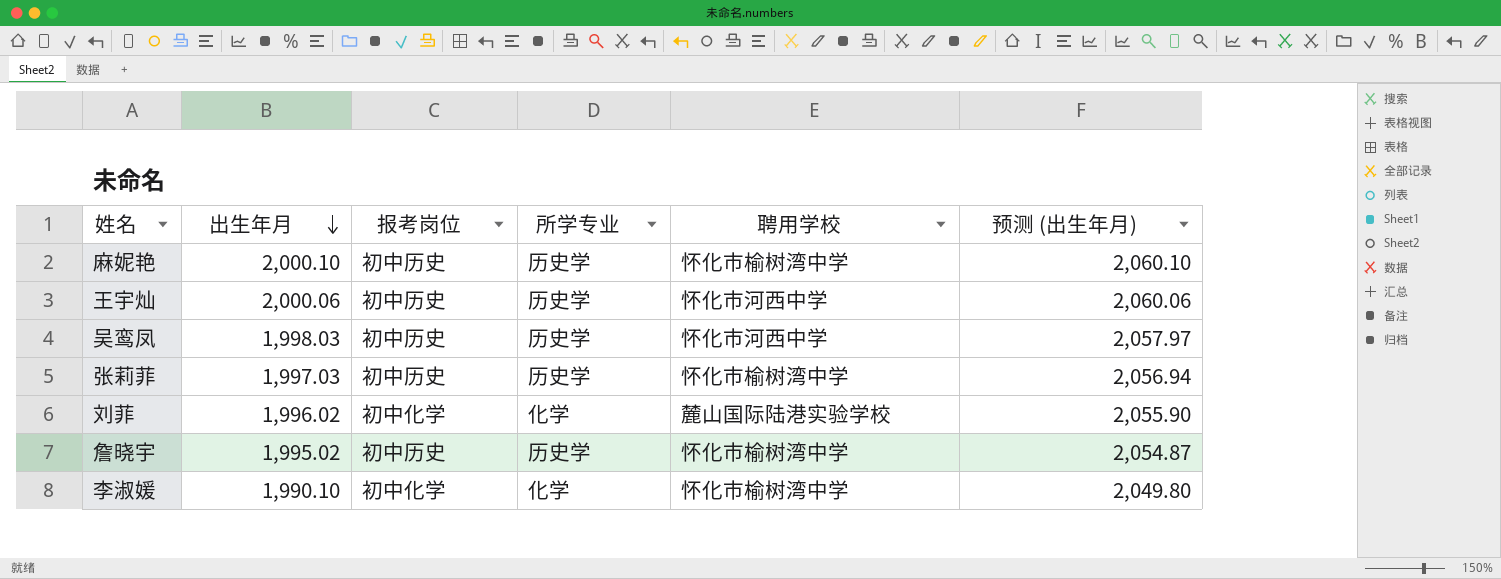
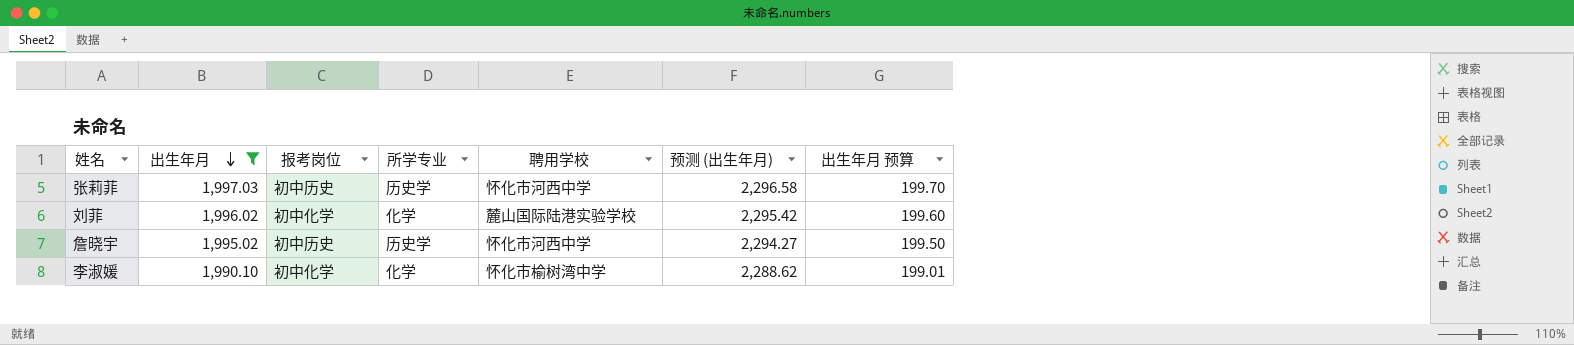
filter: none -> 出生年月 <= 1,997.03
column 预测 (出生年月) | formula: [出生年月] * 1.03 -> [出生年月] * 1.15
column 出生年月 预算 | formula: none -> [出生年月] * 0.1
张莉菲 | 聘用学校: 怀化市榆树湾中学 -> 怀化市河西中学
詹晓宇 | 聘用学校: 怀化市榆树湾中学 -> 怀化市河西中学

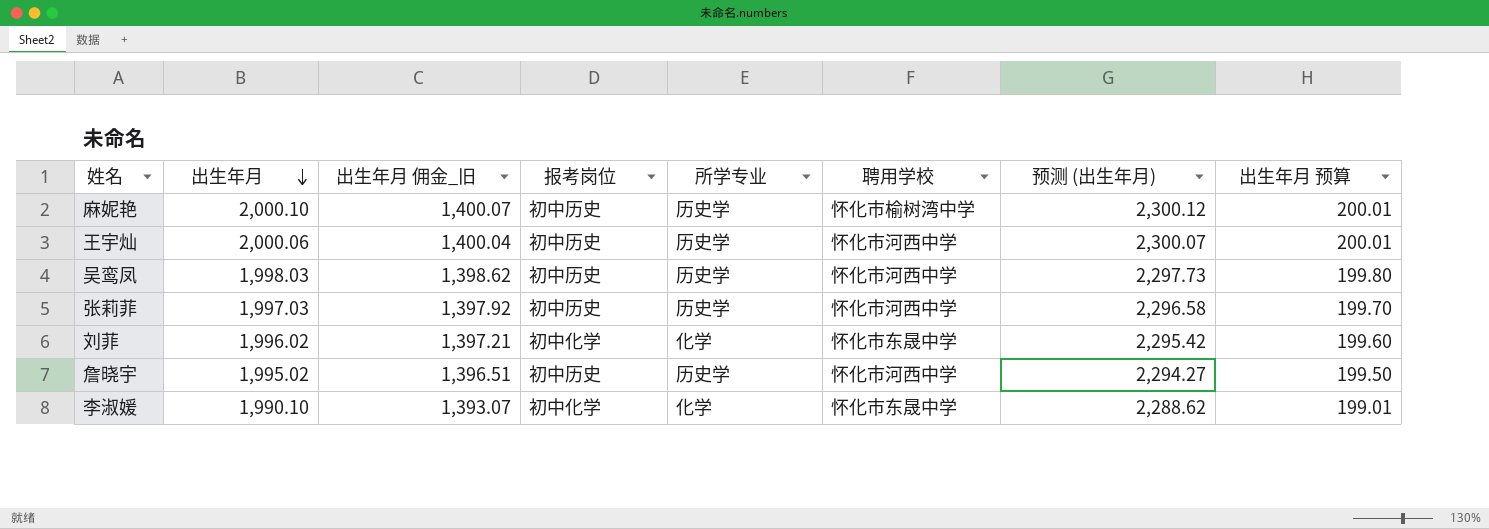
filter: 出生年月 <= 1,997.03 -> none
column 出生年月 佣金_旧 | formula: none -> [出生年月] * 0.7
刘菲 | 聘用学校: 麓山国际陆港实验学校 -> 怀化市东晟中学
李淑媛 | 聘用学校: 怀化市榆树湾中学 -> 怀化市东晟中学

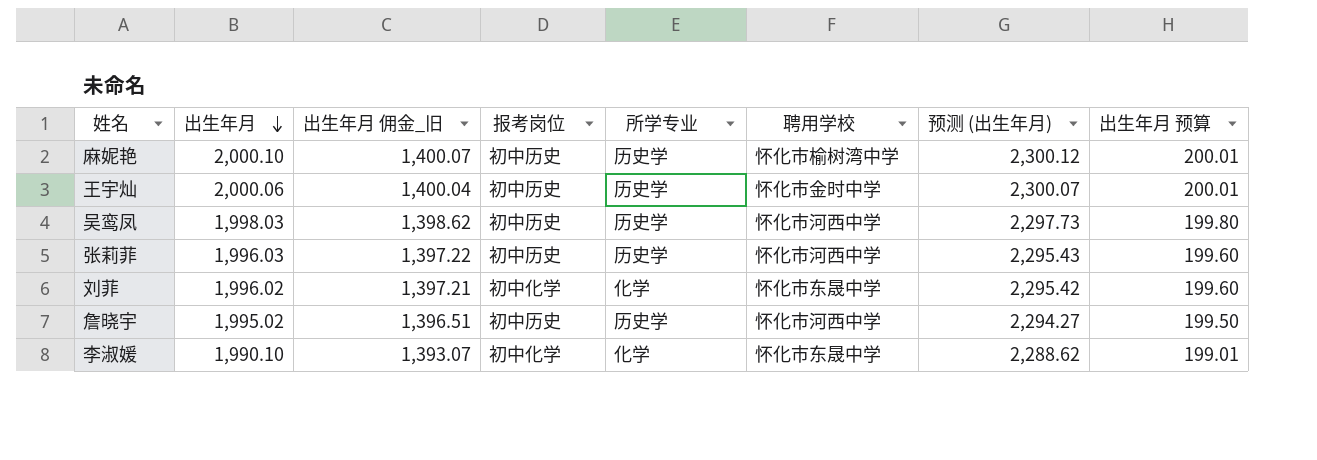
王宇灿 | 聘用学校: 怀化市河西中学 -> 怀化市金时中学
张莉菲 | 出生年月: 1,997.03 -> 1,996.03
张莉菲 | 出生年月 佣金_旧: 1,397.92 -> 1,397.22
张莉菲 | 预测 (出生年月): 2,296.58 -> 2,295.43
张莉菲 | 出生年月 预算: 199.70 -> 199.60

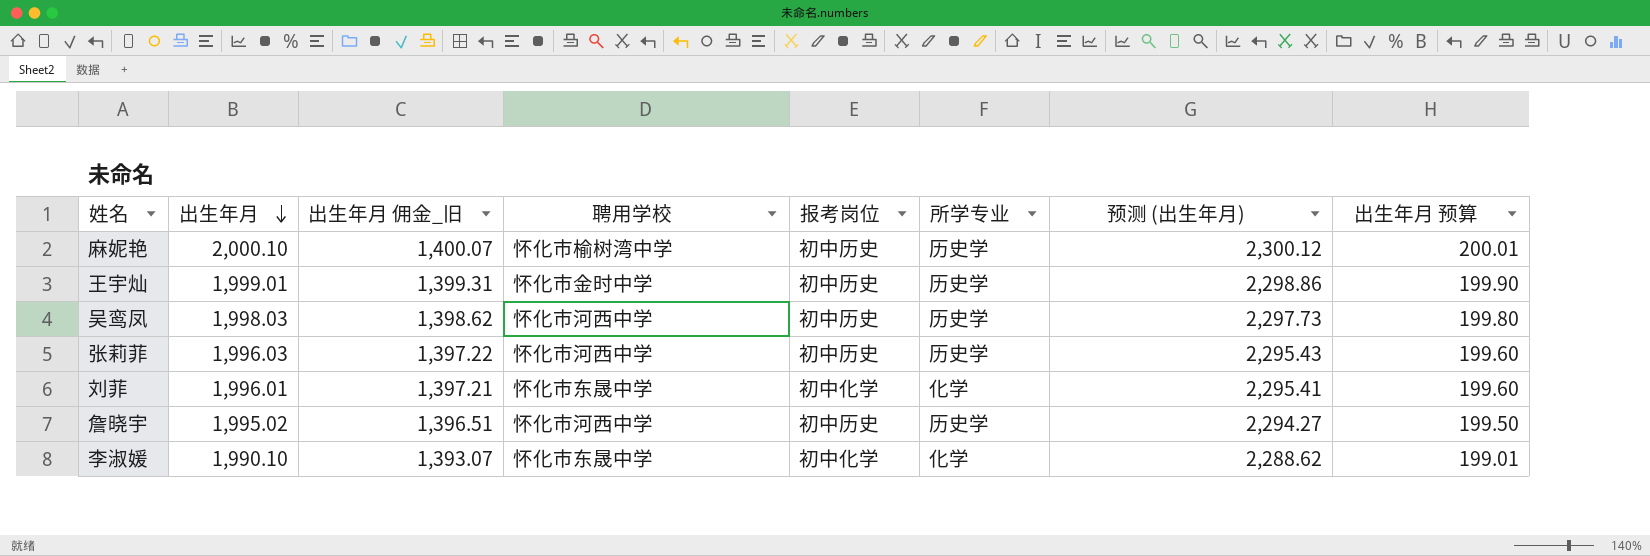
column 聘用学校 | position: 6 -> 4
王宇灿 | 出生年月: 2,000.06 -> 1,999.01
王宇灿 | 出生年月 佣金_旧: 1,400.04 -> 1,399.31
王宇灿 | 预测 (出生年月): 2,300.07 -> 2,298.86
王宇灿 | 出生年月 预算: 200.01 -> 199.90
刘菲 | 出生年月: 1,996.02 -> 1,996.01
刘菲 | 预测 (出生年月): 2,295.42 -> 2,295.41

